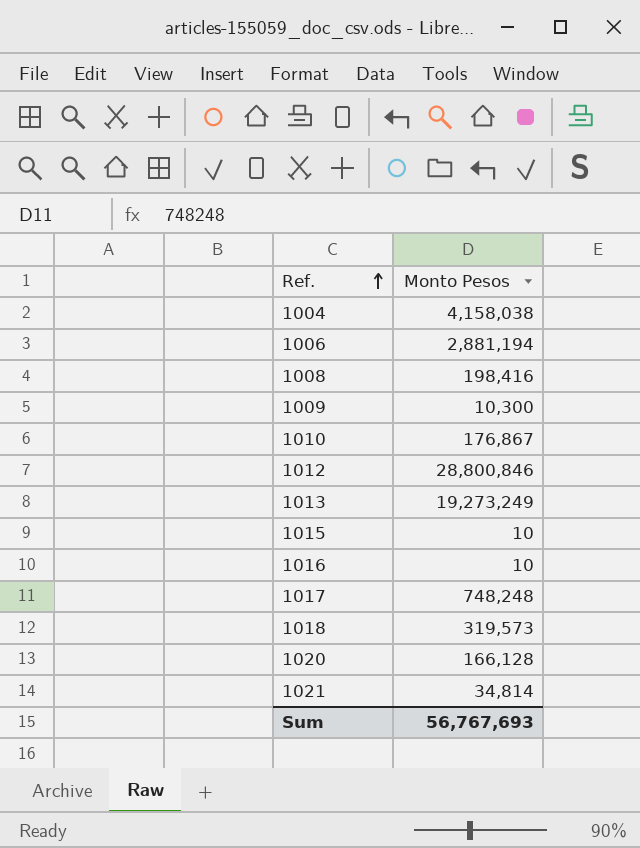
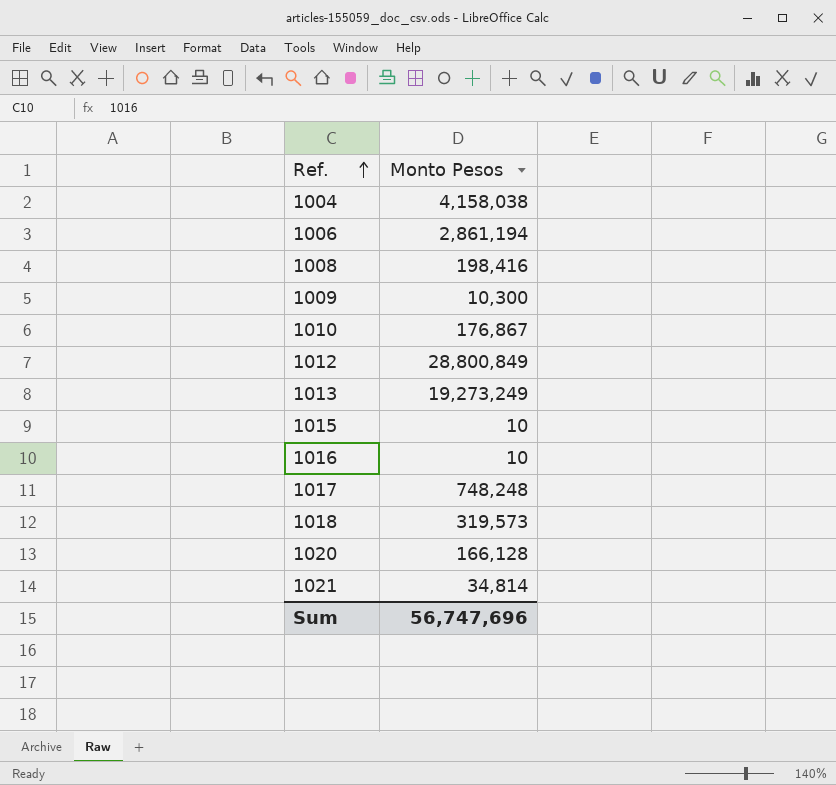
1006 | Monto Pesos: 2,881,194 -> 2,861,194
1012 | Monto Pesos: 28,800,846 -> 28,800,849
Sum | Monto Pesos: 56,767,693 -> 56,747,696

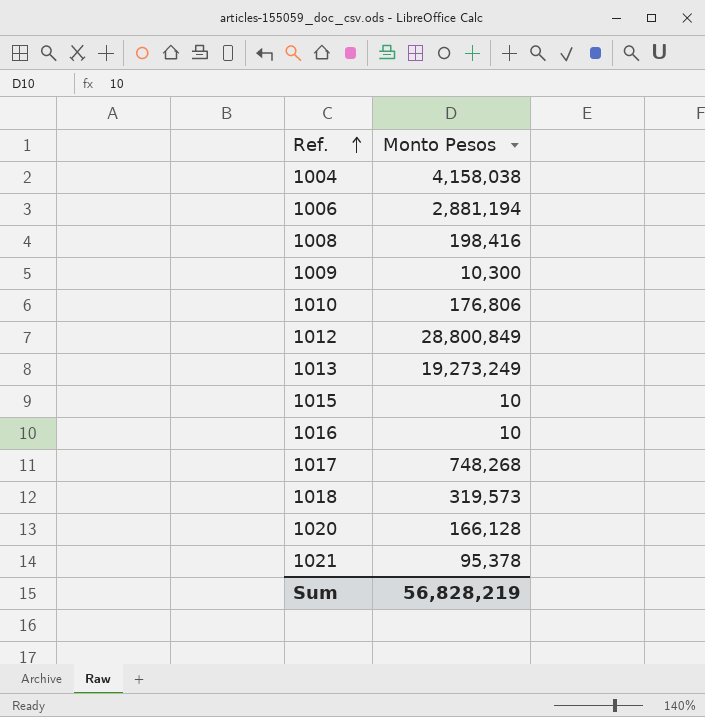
1006 | Monto Pesos: 2,861,194 -> 2,881,194
1010 | Monto Pesos: 176,867 -> 176,806
1017 | Monto Pesos: 748,248 -> 748,268
1021 | Monto Pesos: 34,814 -> 95,378
Sum | Monto Pesos: 56,747,696 -> 56,828,219

